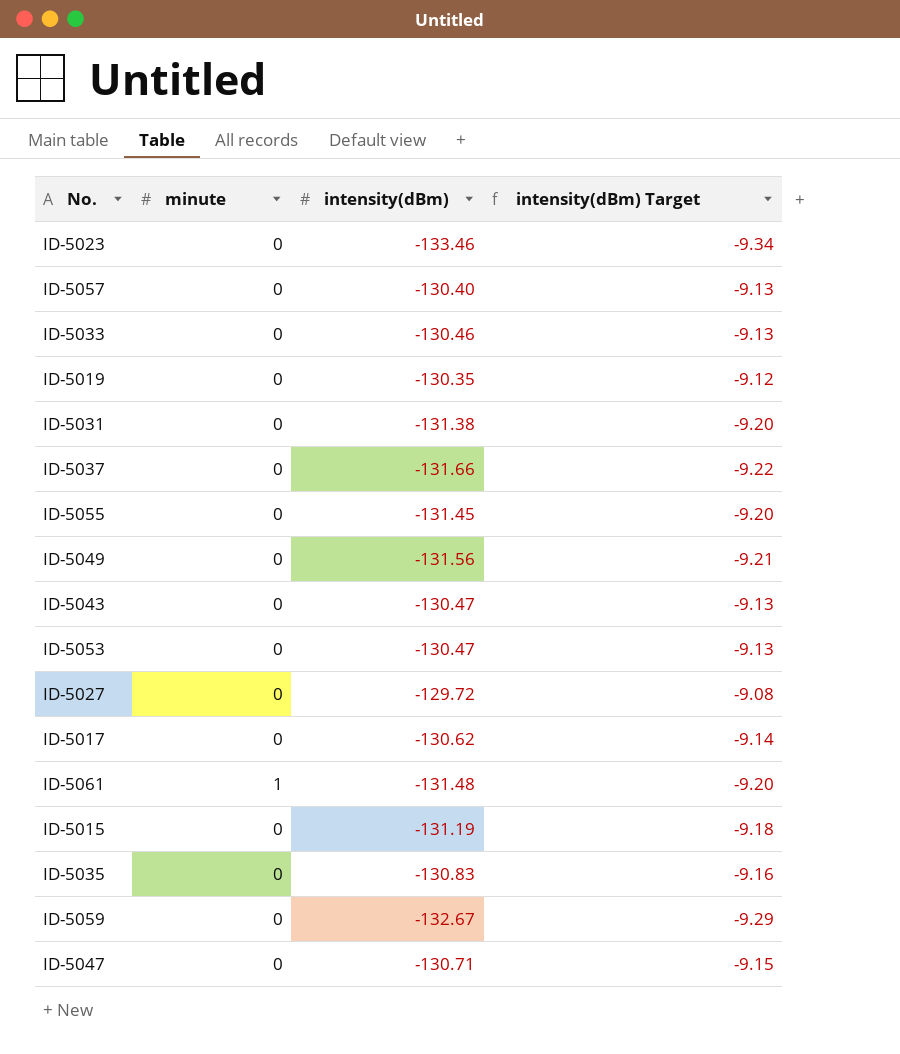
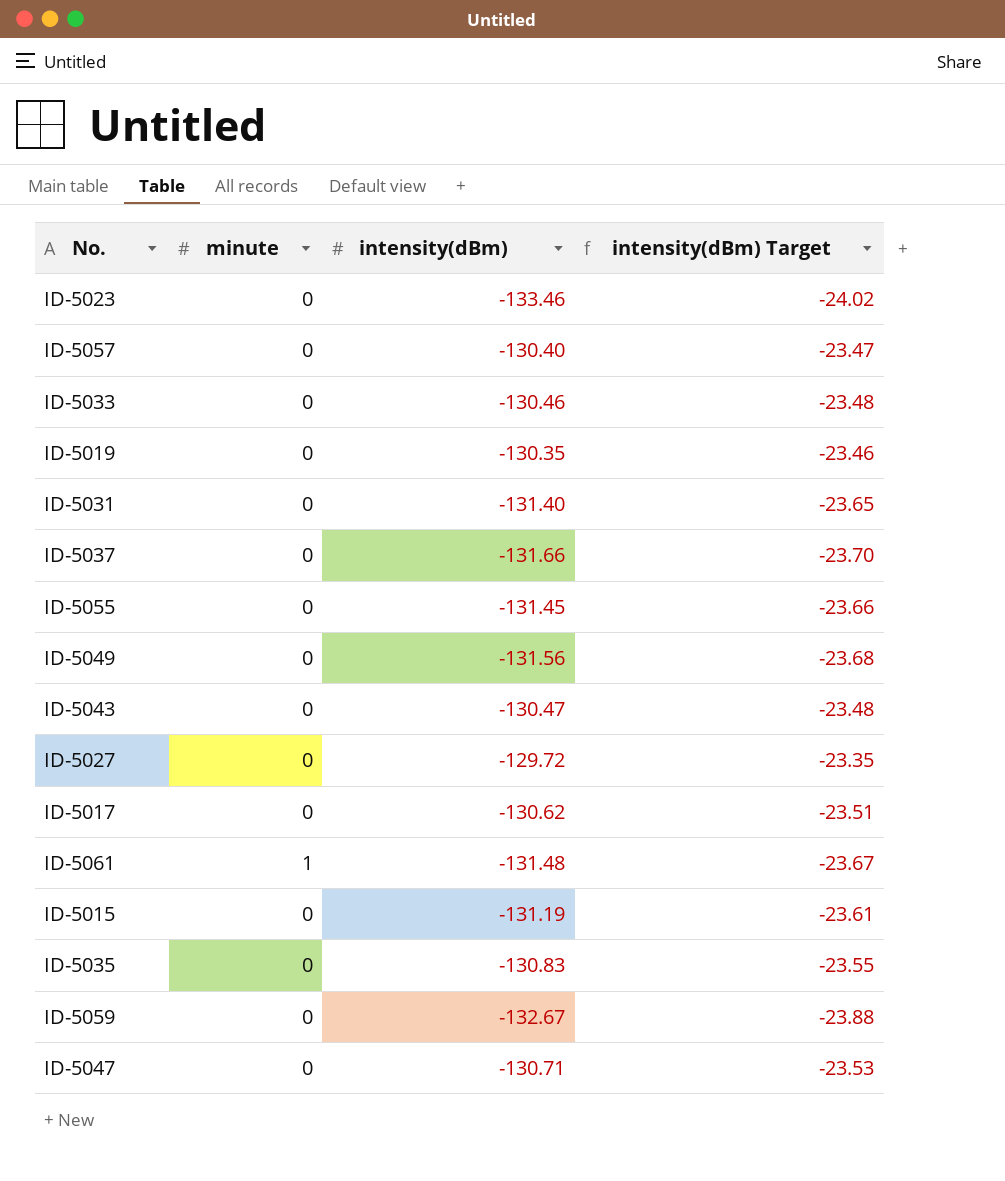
column intensity(dBm) Target | formula: [intensity(dBm)] * 0.07 -> [intensity(dBm)] * 0.18
row ID-5053: 0 | -130.47 | -9.13 -> none
ID-5031 | intensity(dBm): -131.38 -> -131.40

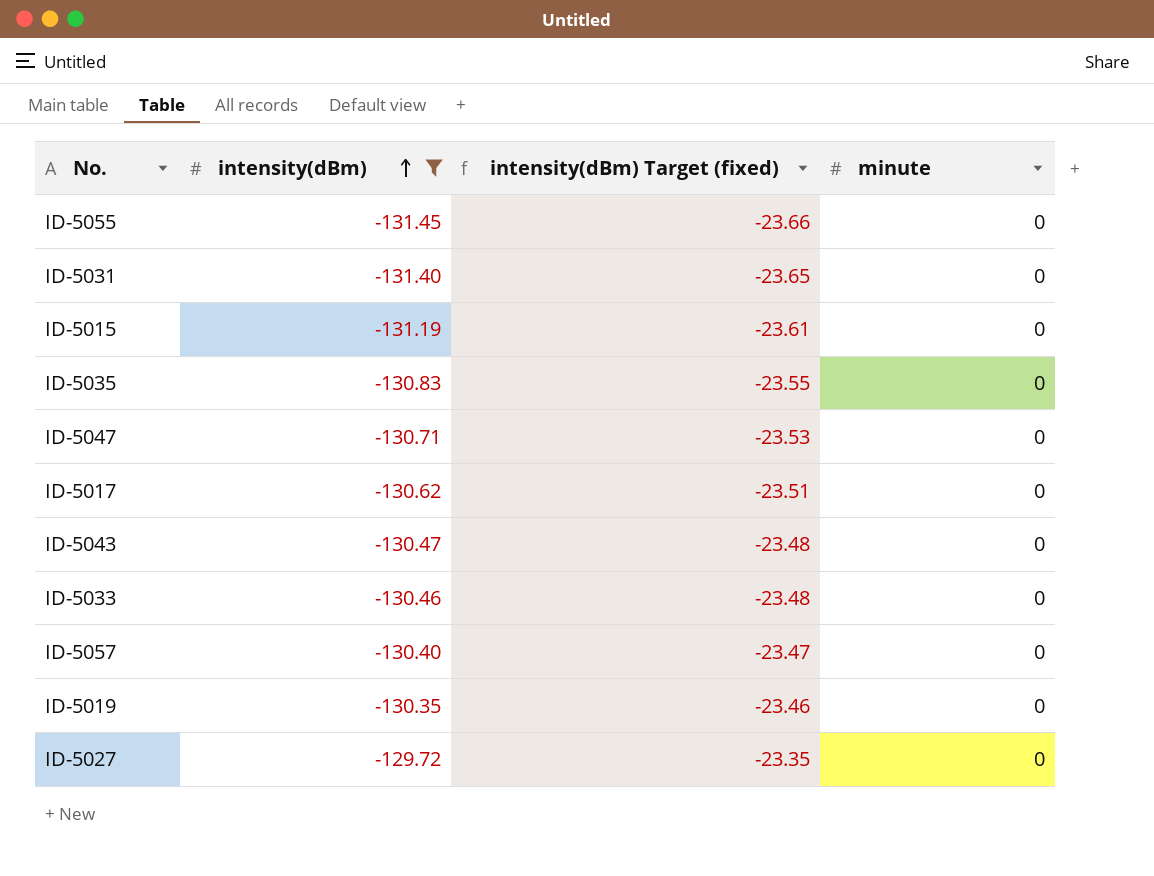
filter: none -> intensity(dBm) >= -131.45
row order: none -> intensity(dBm) ascending
column name: intensity(dBm) Target -> intensity(dBm) Target (fixed)
column minute | position: 2 -> 4

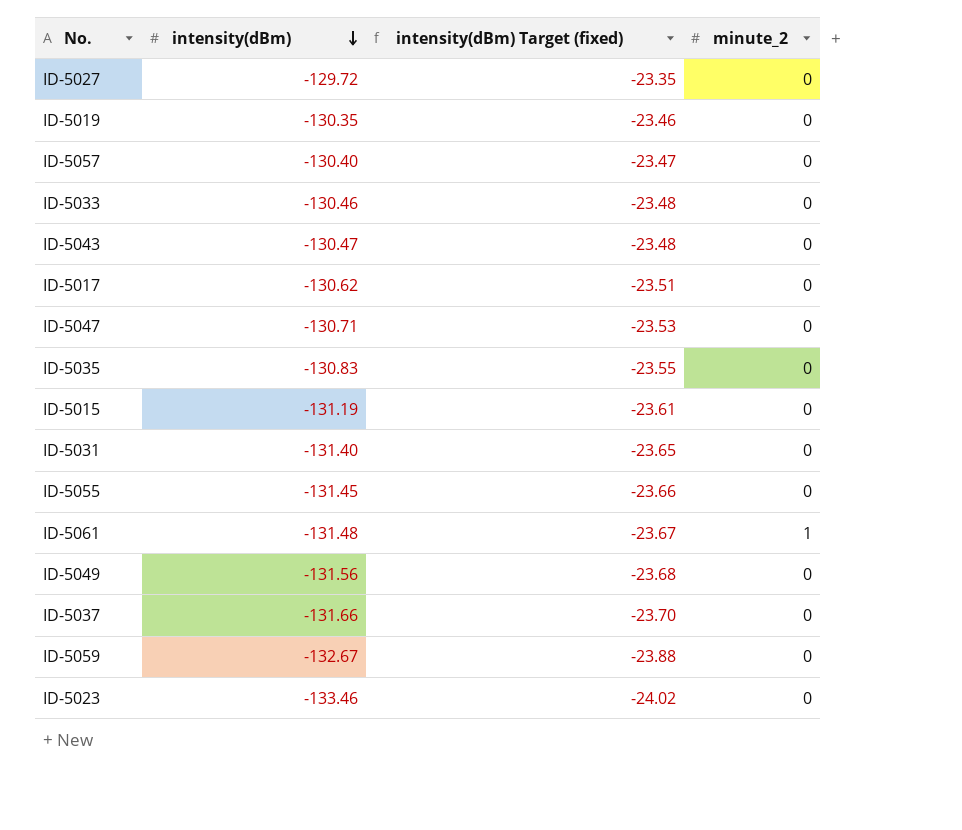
filter: intensity(dBm) >= -131.45 -> none
row order: intensity(dBm) ascending -> intensity(dBm) descending
column name: minute -> minute_2

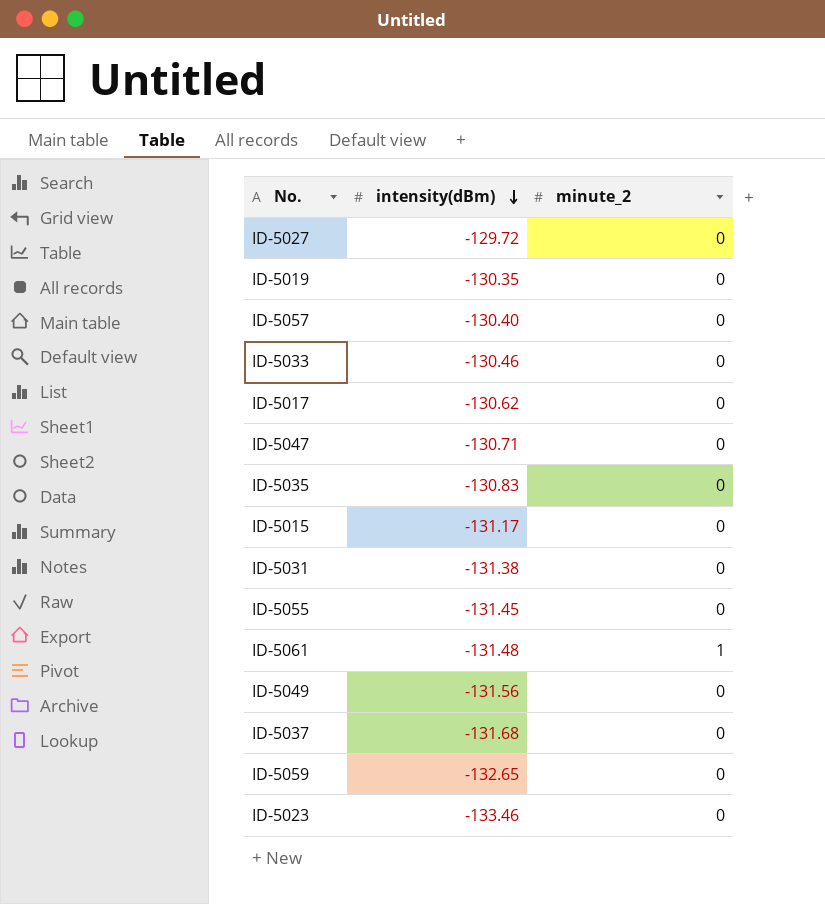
column intensity(dBm) Target (fixed) | formula: [intensity(dBm)] * 0.18 -> none
row ID-5043: -130.47 | -23.48 | 0 -> none
ID-5015 | intensity(dBm): -131.19 -> -131.17
ID-5031 | intensity(dBm): -131.40 -> -131.38
ID-5037 | intensity(dBm): -131.66 -> -131.68
ID-5059 | intensity(dBm): -132.67 -> -132.65

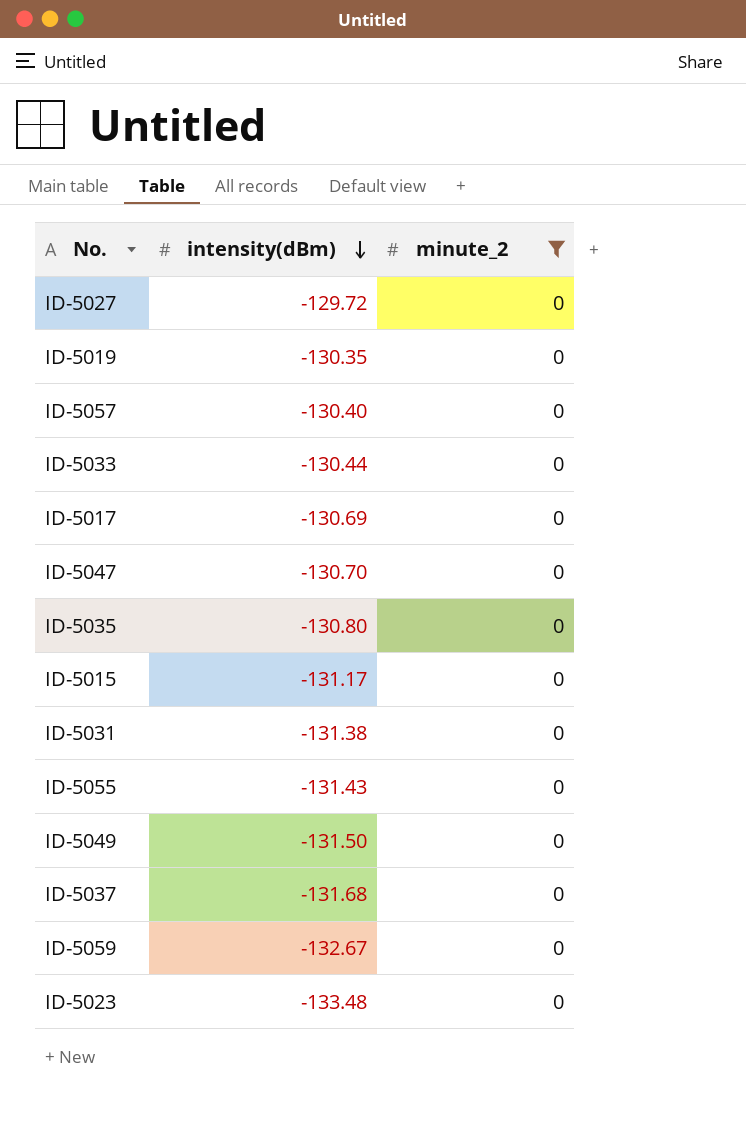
filter: none -> minute_2 = 0
ID-5033 | intensity(dBm): -130.46 -> -130.44
ID-5017 | intensity(dBm): -130.62 -> -130.69
ID-5047 | intensity(dBm): -130.71 -> -130.70
ID-5035 | intensity(dBm): -130.83 -> -130.80
ID-5055 | intensity(dBm): -131.45 -> -131.43
ID-5049 | intensity(dBm): -131.56 -> -131.50
ID-5059 | intensity(dBm): -132.65 -> -132.67
ID-5023 | intensity(dBm): -133.46 -> -133.48

